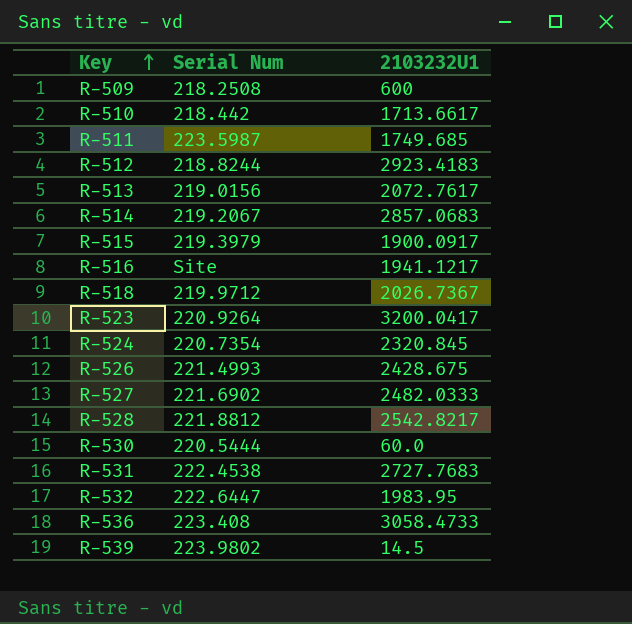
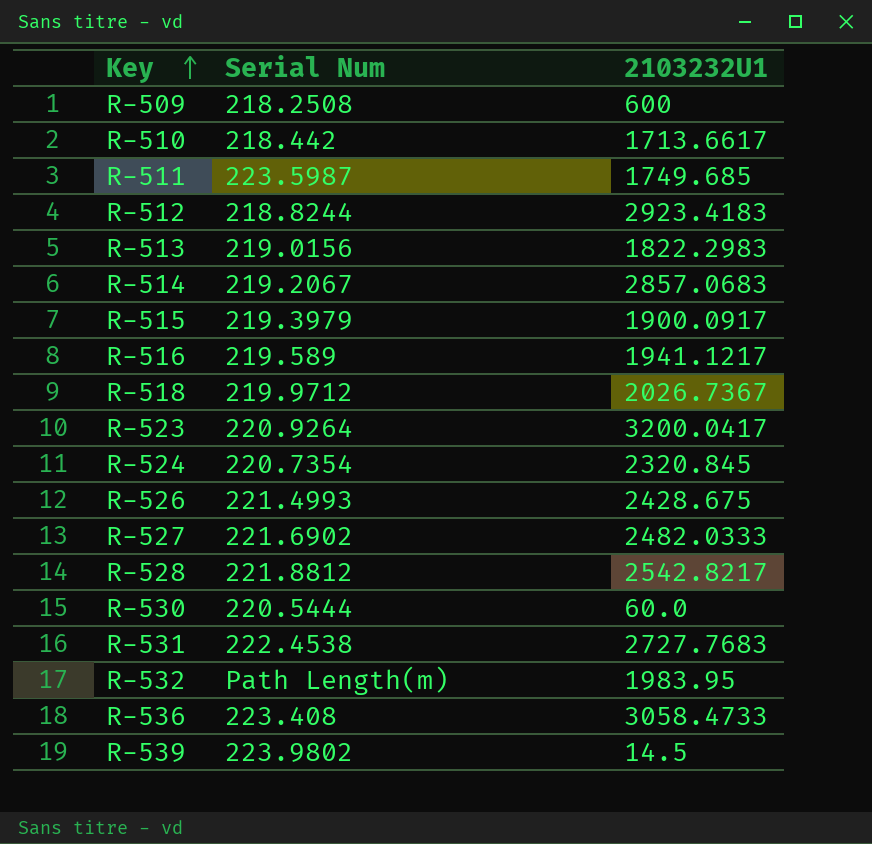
R-513 | 2103232U1: 2072.7617 -> 1822.2983
R-516 | Serial Num: Site -> 219.589
R-532 | Serial Num: 222.6447 -> Path Length(m)

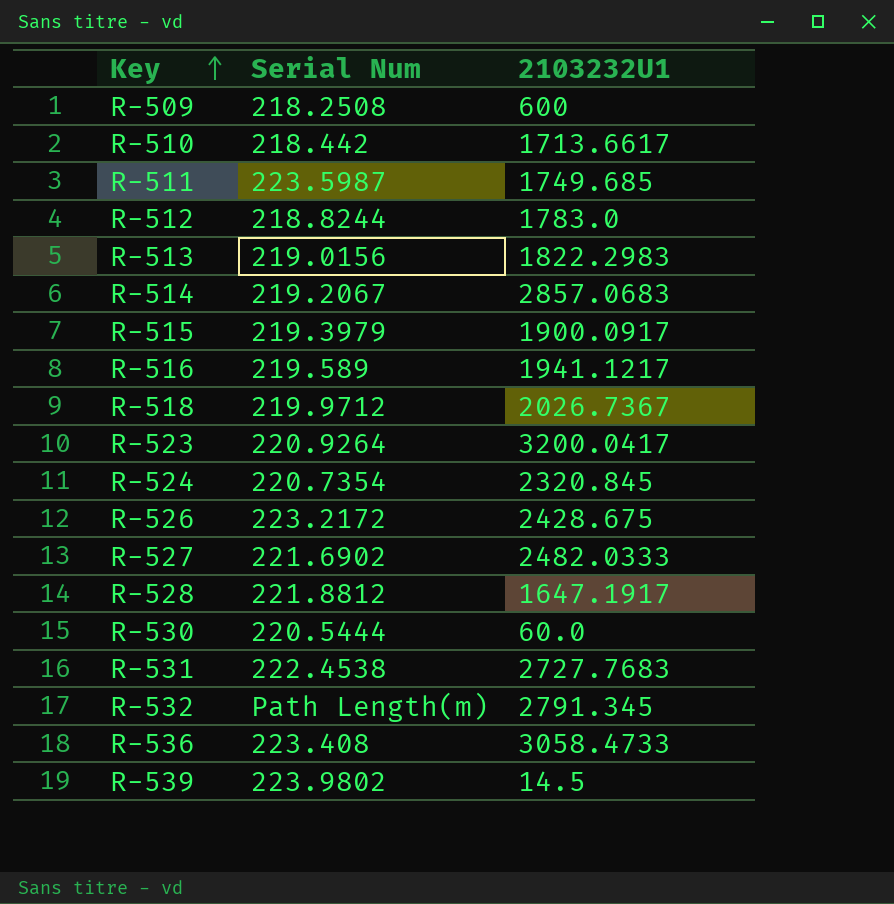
R-512 | 2103232U1: 2923.4183 -> 1783.0
R-526 | Serial Num: 221.4993 -> 223.2172
R-528 | 2103232U1: 2542.8217 -> 1647.1917
R-532 | 2103232U1: 1983.95 -> 2791.345

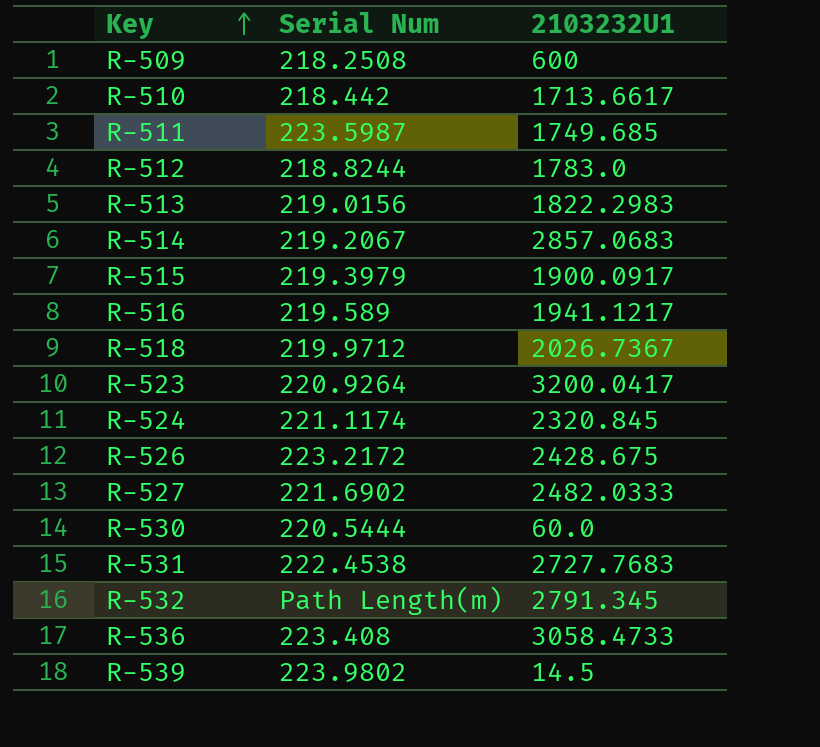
row R-528: 221.8812 | 1647.1917 -> none
R-524 | Serial Num: 220.7354 -> 221.1174

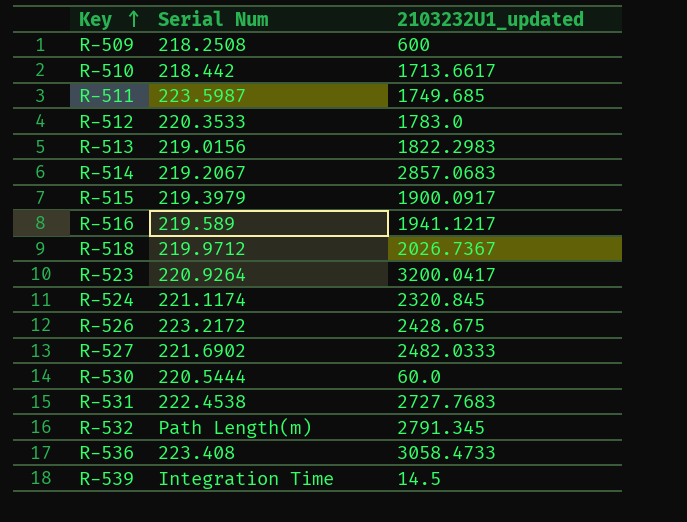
column name: 2103232U1 -> 2103232U1_updated
R-512 | Serial Num: 218.8244 -> 220.3533
R-539 | Serial Num: 223.9802 -> Integration Time

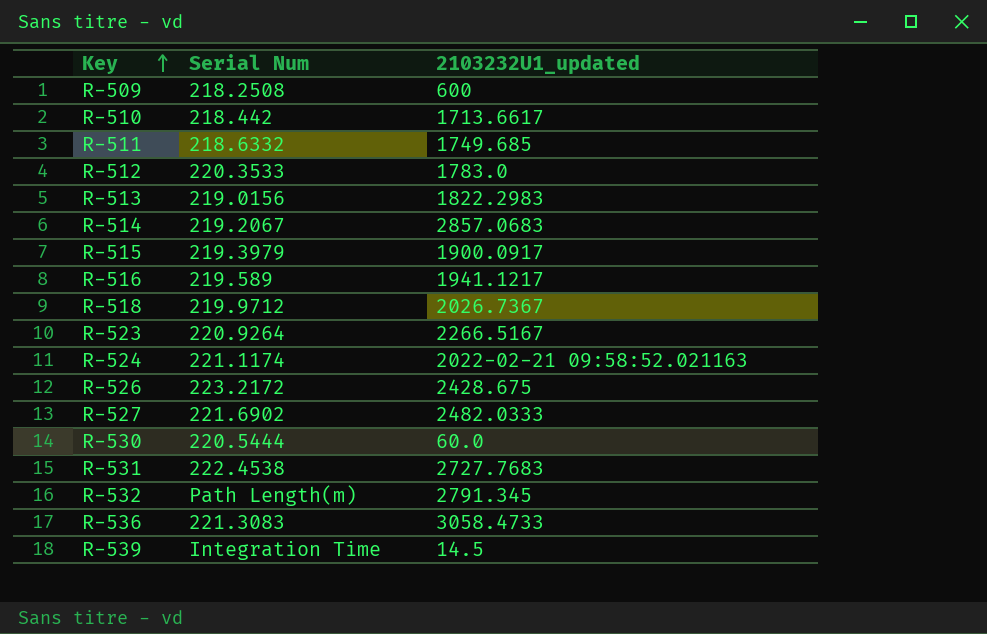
R-511 | Serial Num: 223.5987 -> 218.6332
R-523 | 2103232U1_updated: 3200.0417 -> 2266.5167
R-524 | 2103232U1_updated: 2320.845 -> 2022-02-21 09:58:52.021163
R-536 | Serial Num: 223.408 -> 221.3083

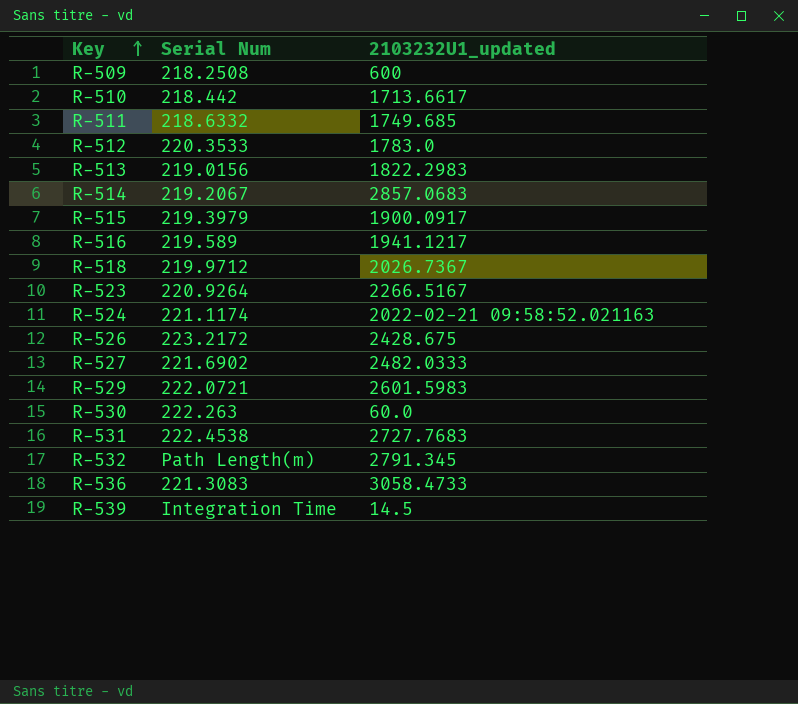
row R-529: none -> 222.0721 | 2601.5983
R-530 | Serial Num: 220.5444 -> 222.263

